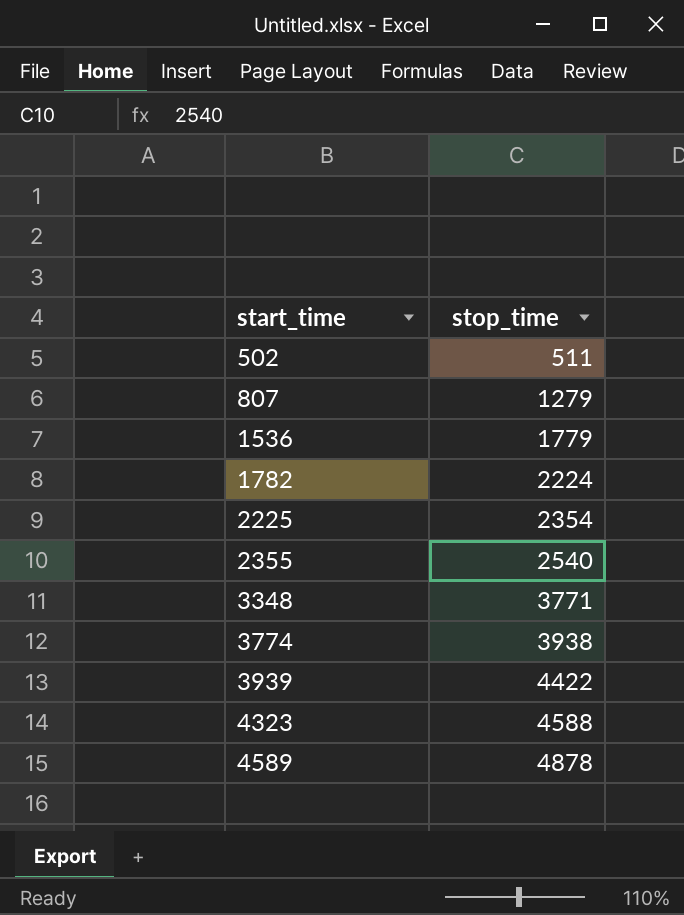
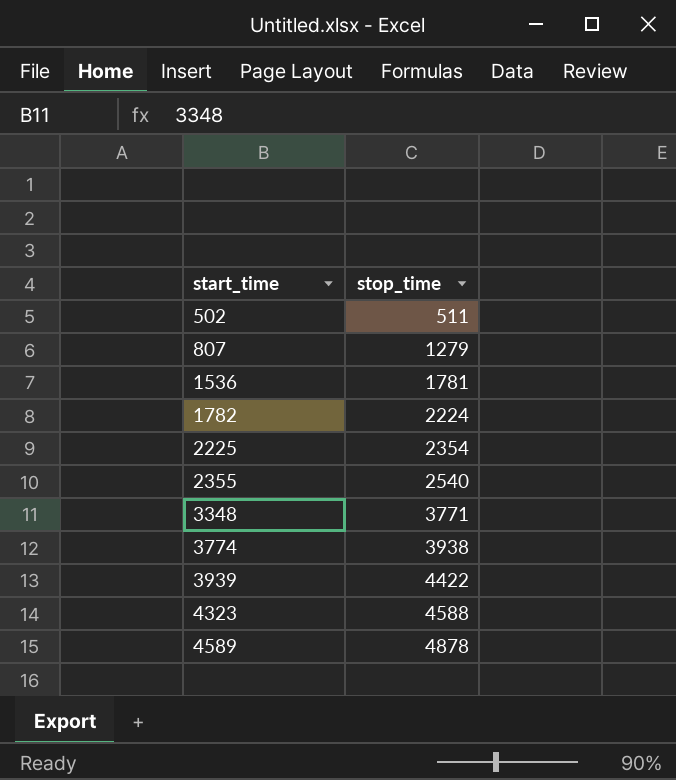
1536 | stop_time: 1779 -> 1781

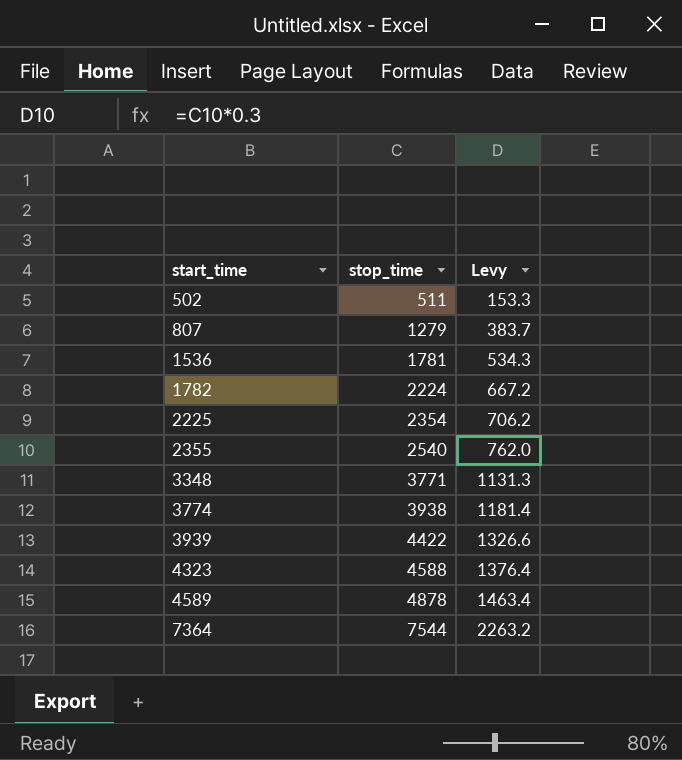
column Levy | formula: none -> [stop_time] * 0.3
row 7364: none -> 7544 | 2263.2

